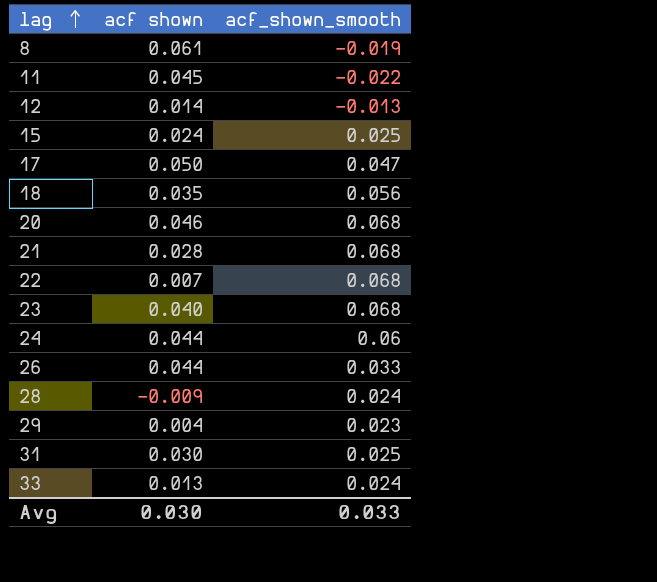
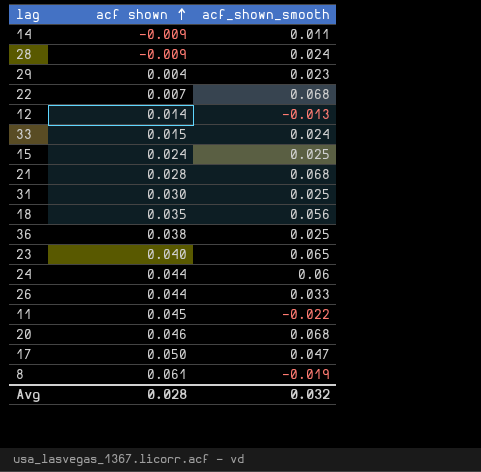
row order: lag ascending -> acf shown ascending
row 14: none -> -0.009 | 0.011
33 | acf shown: 0.013 -> 0.015
row 36: none -> 0.038 | 0.025
23 | acf_shown_smooth: 0.068 -> 0.065
Avg | acf shown: 0.030 -> 0.028
Avg | acf_shown_smooth: 0.033 -> 0.032

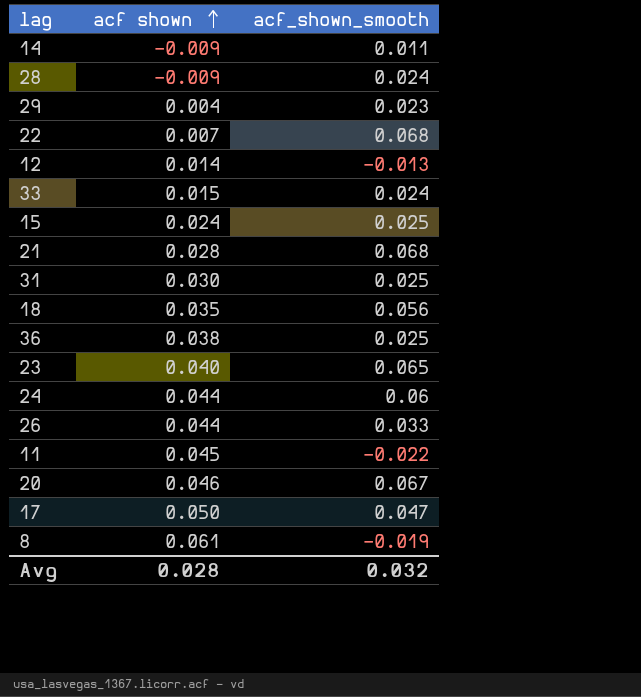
20 | acf_shown_smooth: 0.068 -> 0.067

